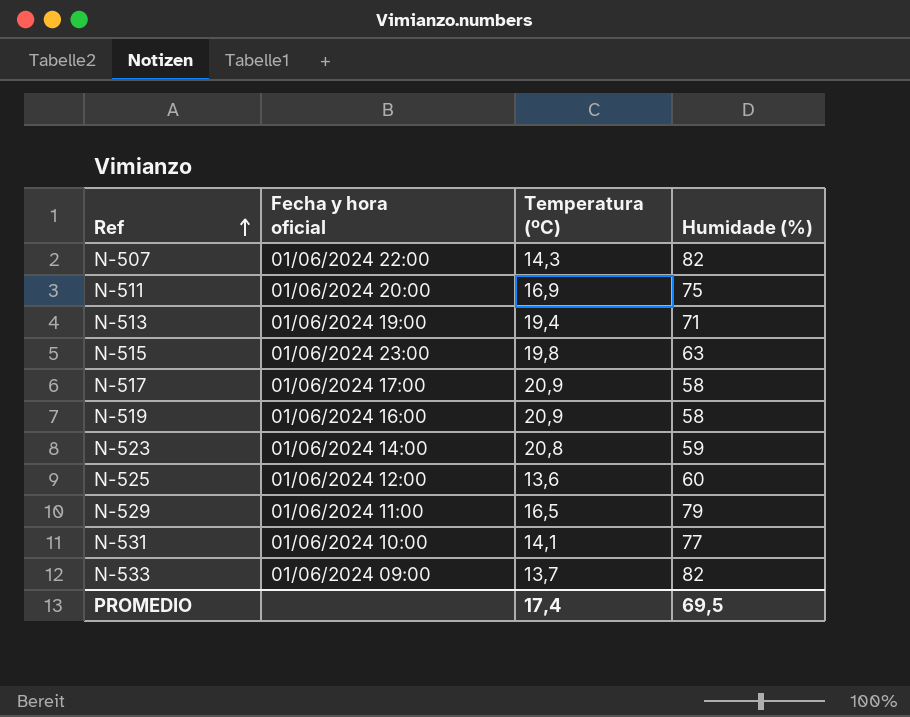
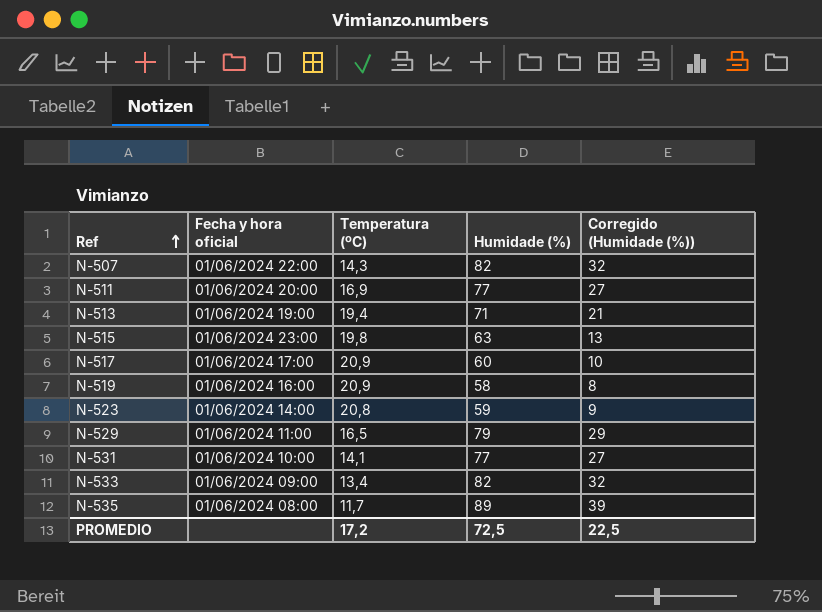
column Corregido (Humidade (%)) | formula: none -> [Humidade (%)] - 50
row N-525: 01/06/2024 12:00 | 13,6 | 60 -> none
N-511 | Humidade (%): 75 -> 77
N-517 | Humidade (%): 58 -> 60
N-533 | Temperatura (ºC): 13,7 -> 13,4
row N-535: none -> 01/06/2024 08:00 | 11,7 | 89 | 39
PROMEDIO | Temperatura (ºC): 17,4 -> 17,2
PROMEDIO | Humidade (%): 69,5 -> 72,5

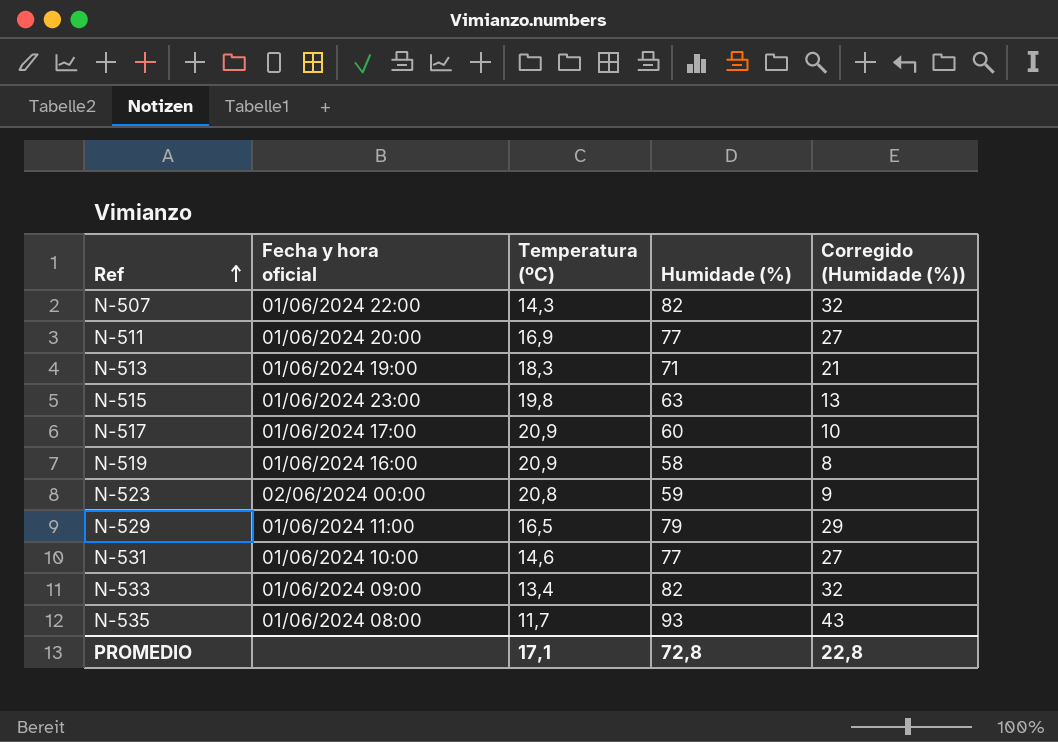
N-513 | Temperatura (ºC): 19,4 -> 18,3
N-523 | Fecha y hora oficial: 01/06/2024 14:00 -> 02/06/2024 00:00
N-531 | Temperatura (ºC): 14,1 -> 14,6
N-535 | Humidade (%): 89 -> 93
N-535 | Corregido (Humidade (%)): 39 -> 43
PROMEDIO | Temperatura (ºC): 17,2 -> 17,1
PROMEDIO | Humidade (%): 72,5 -> 72,8
PROMEDIO | Corregido (Humidade (%)): 22,5 -> 22,8

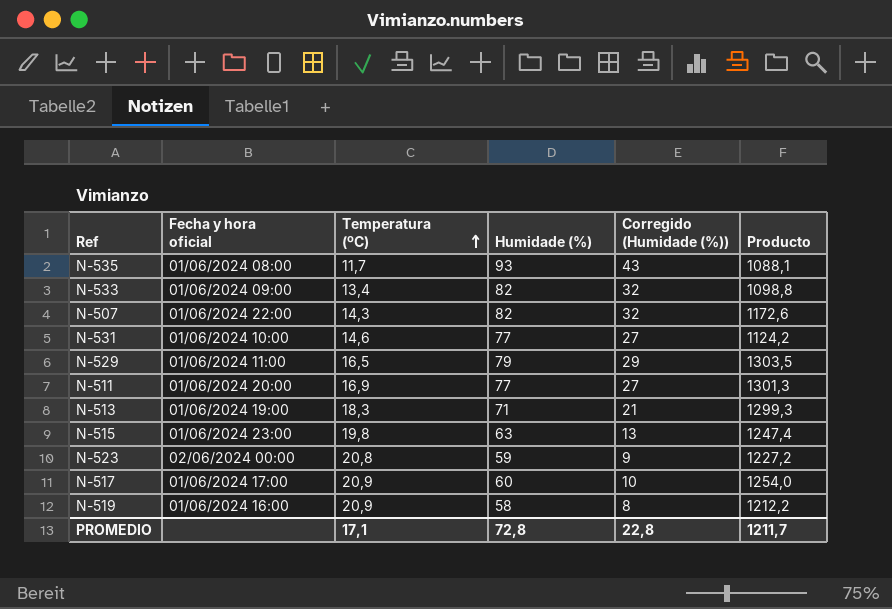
row order: Ref ascending -> Temperatura (ºC) ascending
column Producto | formula: none -> [Temperatura (ºC)] * [Humidade (%)]

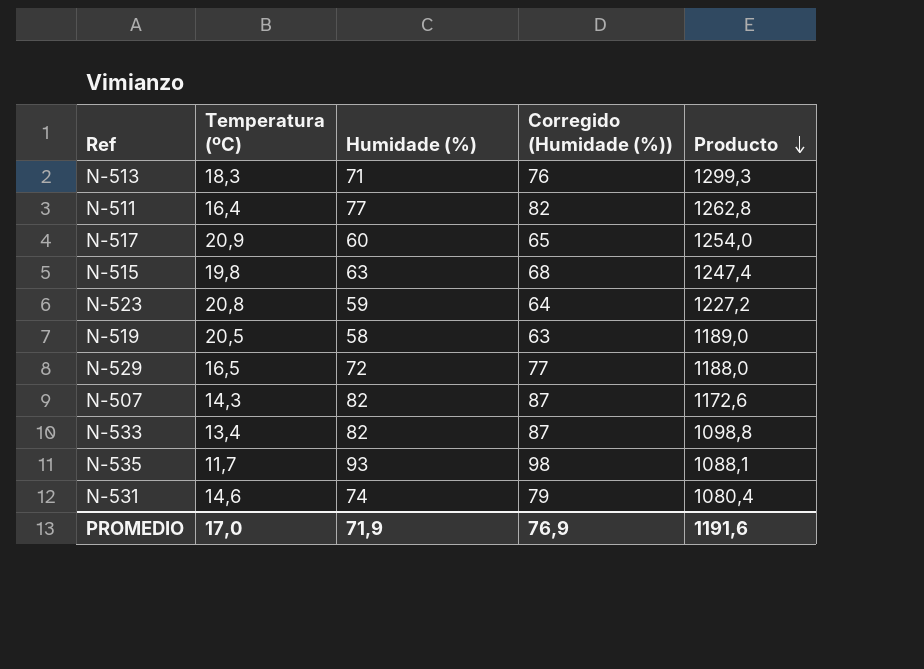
row order: Temperatura (ºC) ascending -> Producto descending
column Fecha y hora oficial | position: 2 -> none
column Corregido (Humidade (%)) | formula: [Humidade (%)] - 50 -> [Humidade (%)] + 5
N-511 | Temperatura (ºC): 16,9 -> 16,4
N-511 | Producto: 1301,3 -> 1262,8
N-519 | Temperatura (ºC): 20,9 -> 20,5
N-519 | Producto: 1212,2 -> 1189,0
N-529 | Humidade (%): 79 -> 72
N-529 | Producto: 1303,5 -> 1188,0
N-531 | Humidade (%): 77 -> 74
N-531 | Producto: 1124,2 -> 1080,4
PROMEDIO | Temperatura (ºC): 17,1 -> 17,0
PROMEDIO | Humidade (%): 72,8 -> 71,9
PROMEDIO | Corregido (Humidade (%)): 22,8 -> 76,9
PROMEDIO | Producto: 1211,7 -> 1191,6

